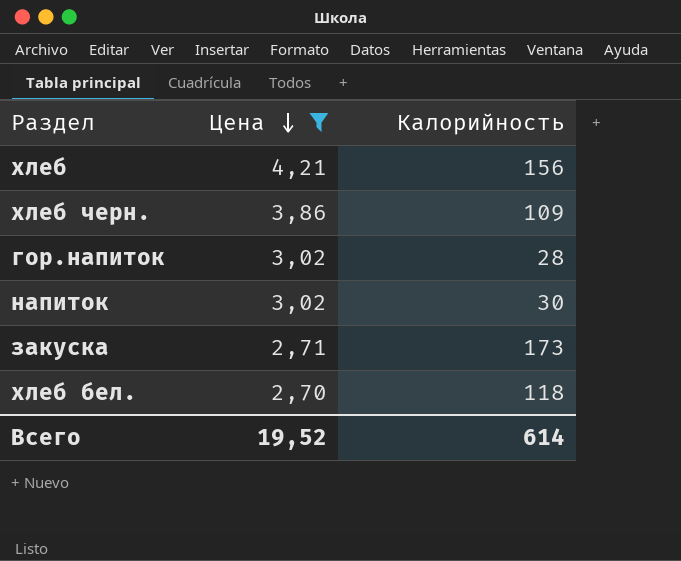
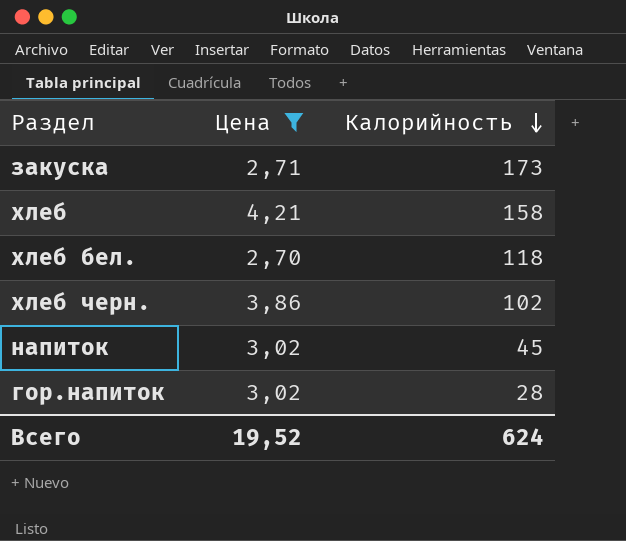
row order: Цена descending -> Калорийность descending
хлеб | Калорийность: 156 -> 158
хлеб черн. | Калорийность: 109 -> 102
напиток | Калорийность: 30 -> 45
Всего | Калорийность: 614 -> 624

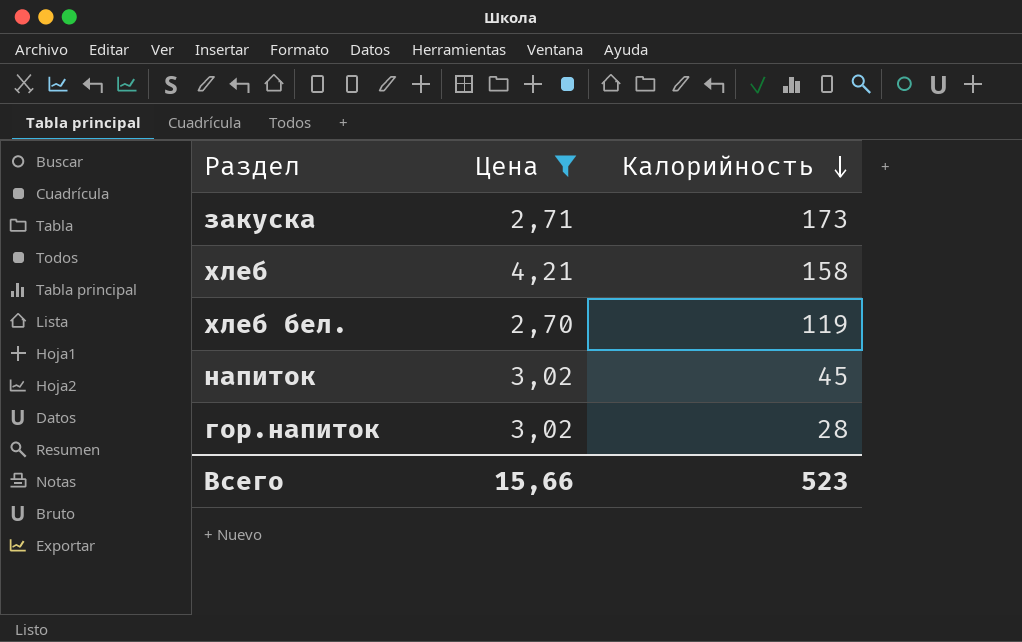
row хлеб черн.: 3,86 | 102 -> none
хлеб бел. | Калорийность: 118 -> 119
Всего | Цена: 19,52 -> 15,66
Всего | Калорийность: 624 -> 523

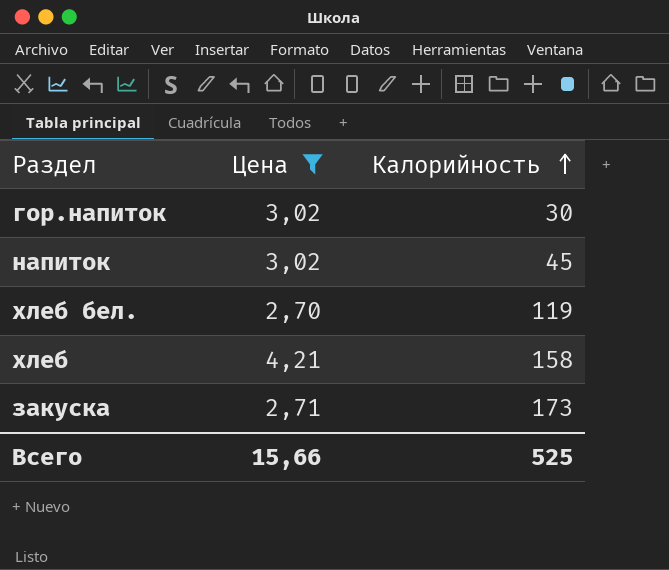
row order: Калорийность descending -> Калорийность ascending
гор.напиток | Калорийность: 28 -> 30
Всего | Калорийность: 523 -> 525

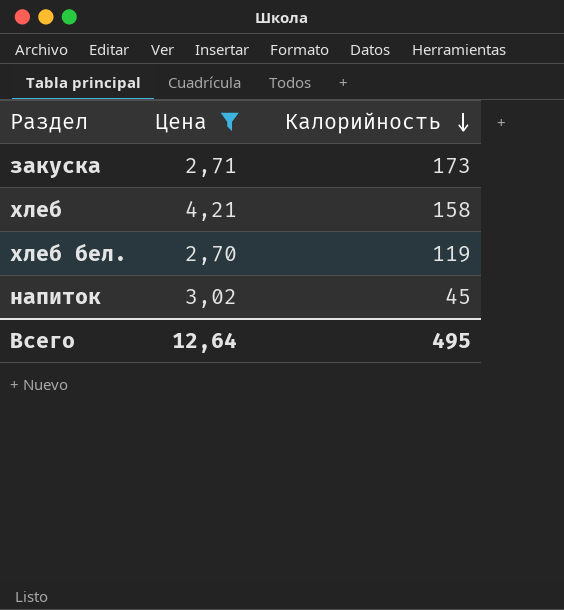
row order: Калорийность ascending -> Калорийность descending
row гор.напиток: 3,02 | 30 -> none
Всего | Цена: 15,66 -> 12,64
Всего | Калорийность: 525 -> 495

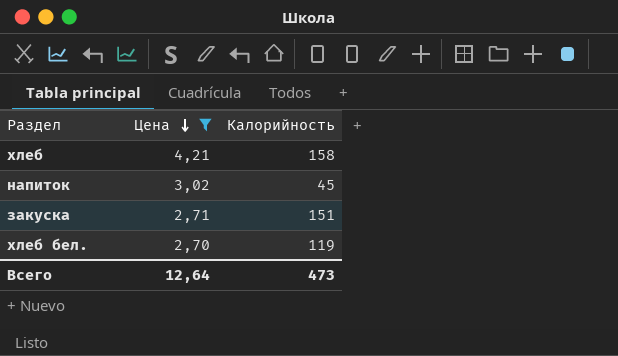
row order: Калорийность descending -> Цена descending
закуска | Калорийность: 173 -> 151
Всего | Калорийность: 495 -> 473

